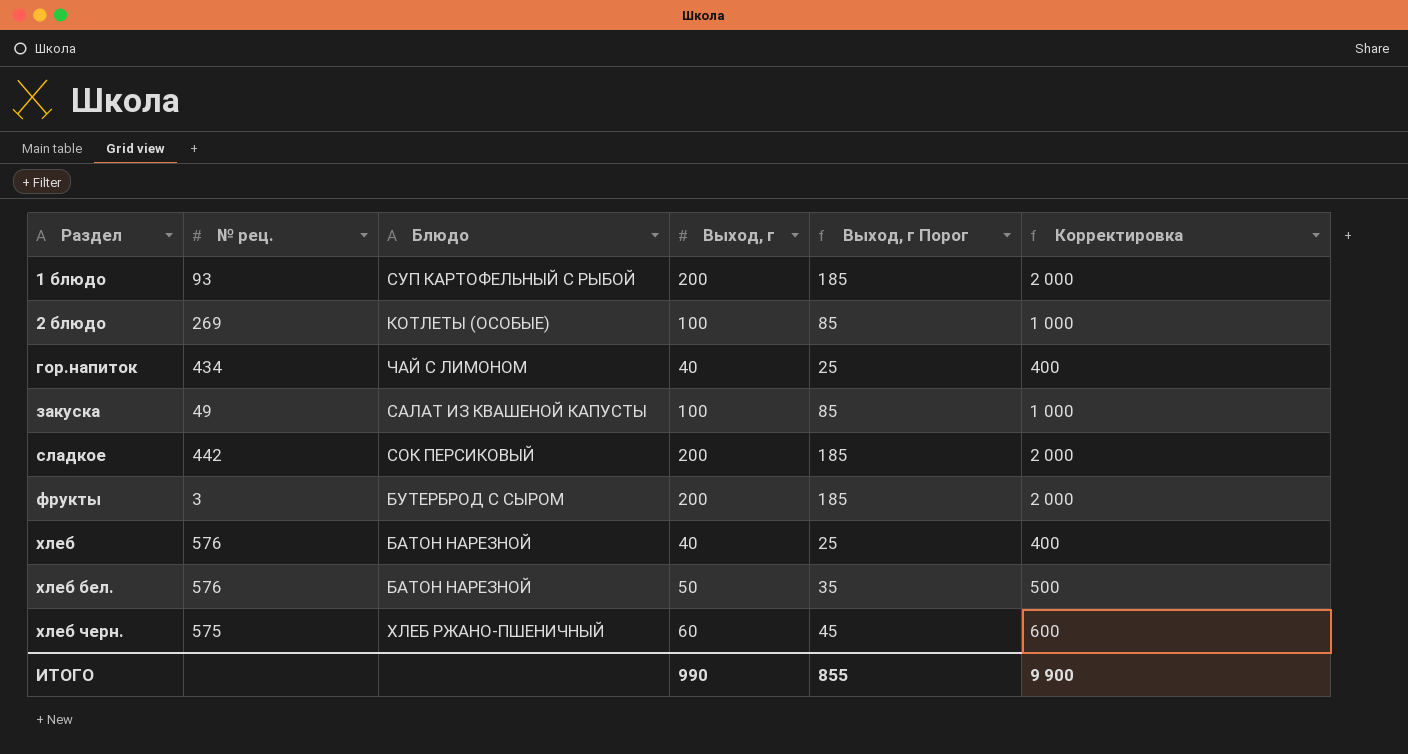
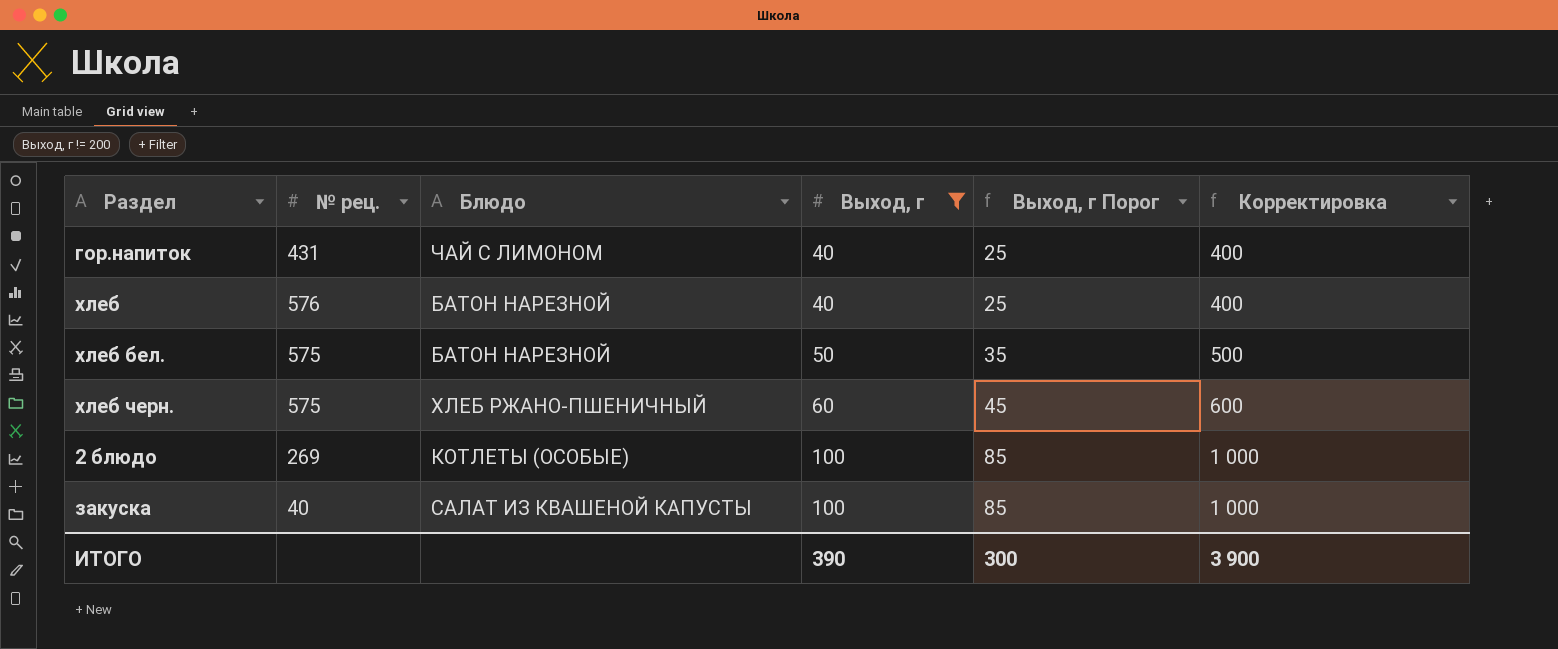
filter: none -> Выход, г != 200
row order: Раздел ascending -> Выход, г ascending
гор.напиток | № рец.: 434 -> 431
хлеб бел. | № рец.: 576 -> 575
закуска | № рец.: 49 -> 40
ИТОГО | Выход, г: 990 -> 390
ИТОГО | Выход, г Порог: 855 -> 300
ИТОГО | Корректировка: 9 900 -> 3 900

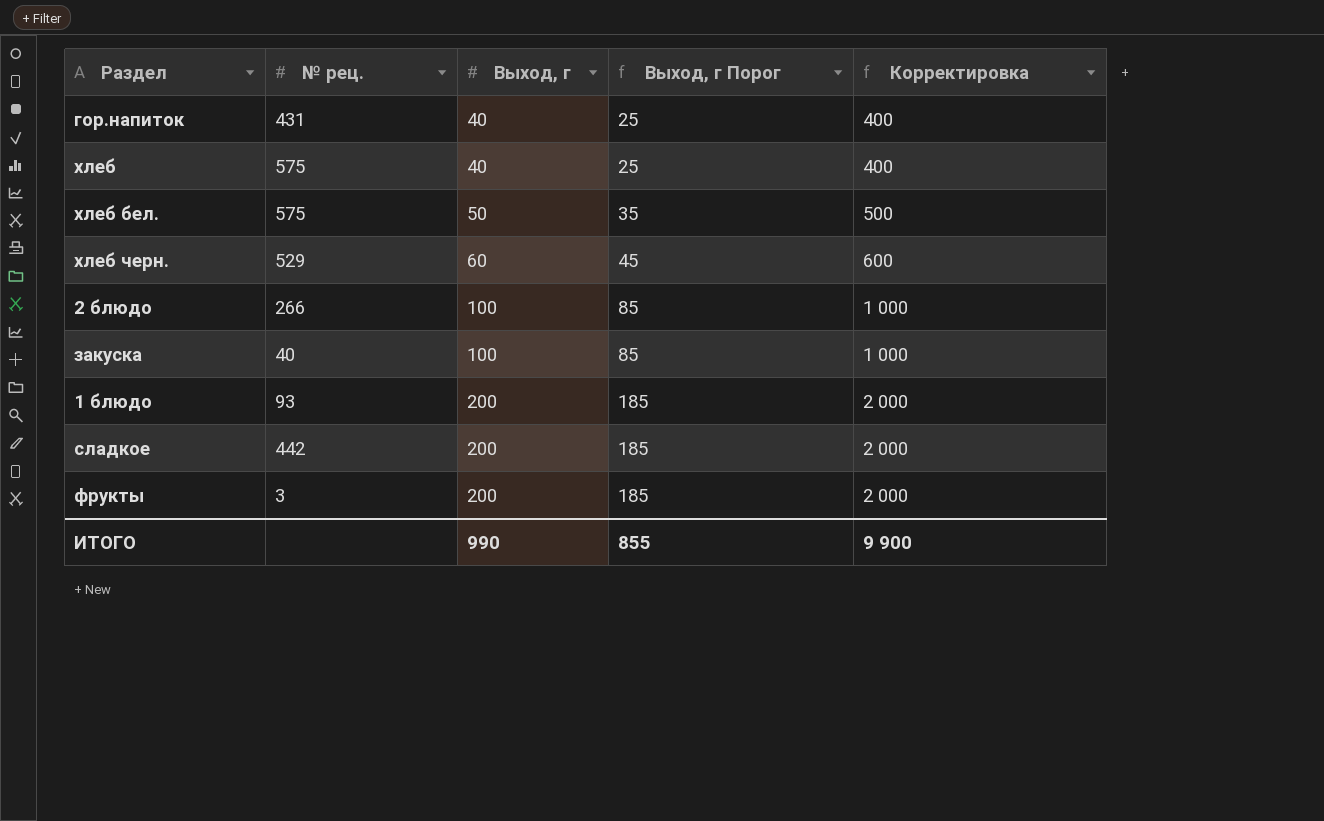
filter: Выход, г != 200 -> none
column Блюдо | position: 3 -> none
хлеб | № рец.: 576 -> 575
хлеб черн. | № рец.: 575 -> 529
2 блюдо | № рец.: 269 -> 266
ИТОГО | Выход, г: 390 -> 990
ИТОГО | Выход, г Порог: 300 -> 855
ИТОГО | Корректировка: 3 900 -> 9 900

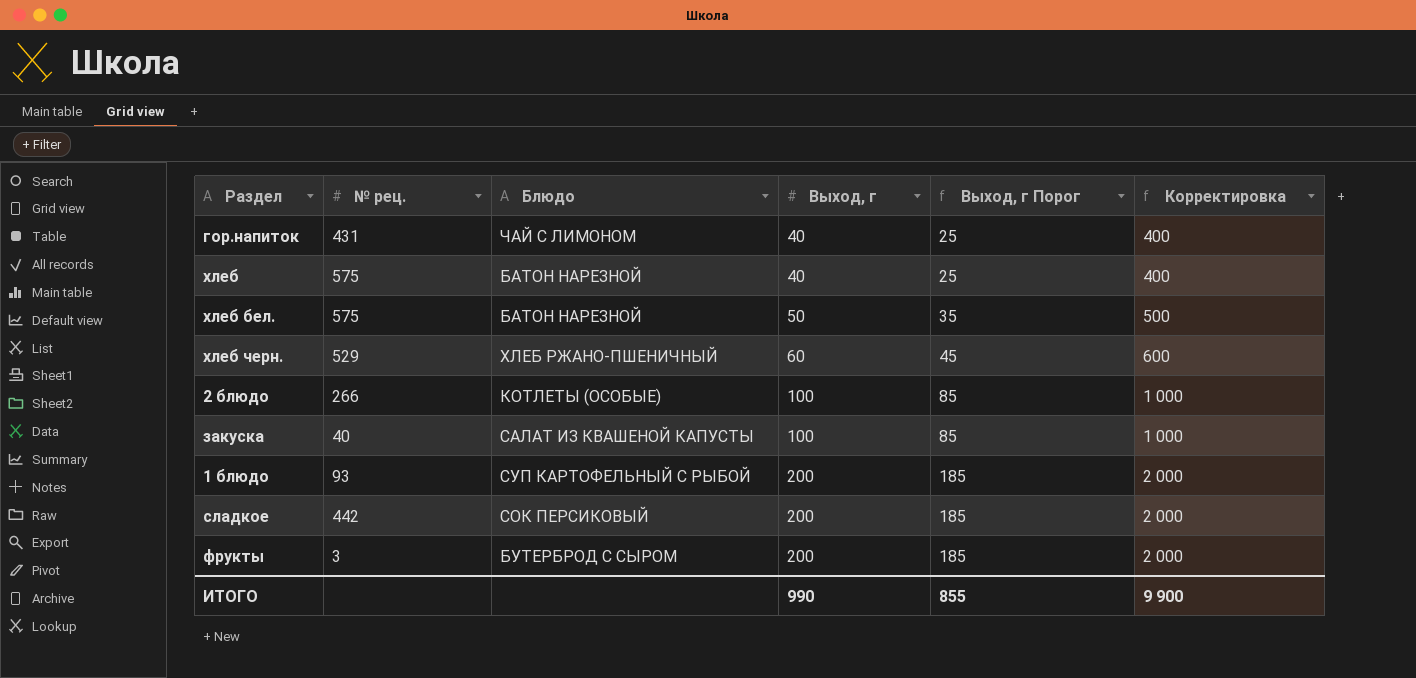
column Блюдо | position: none -> 3

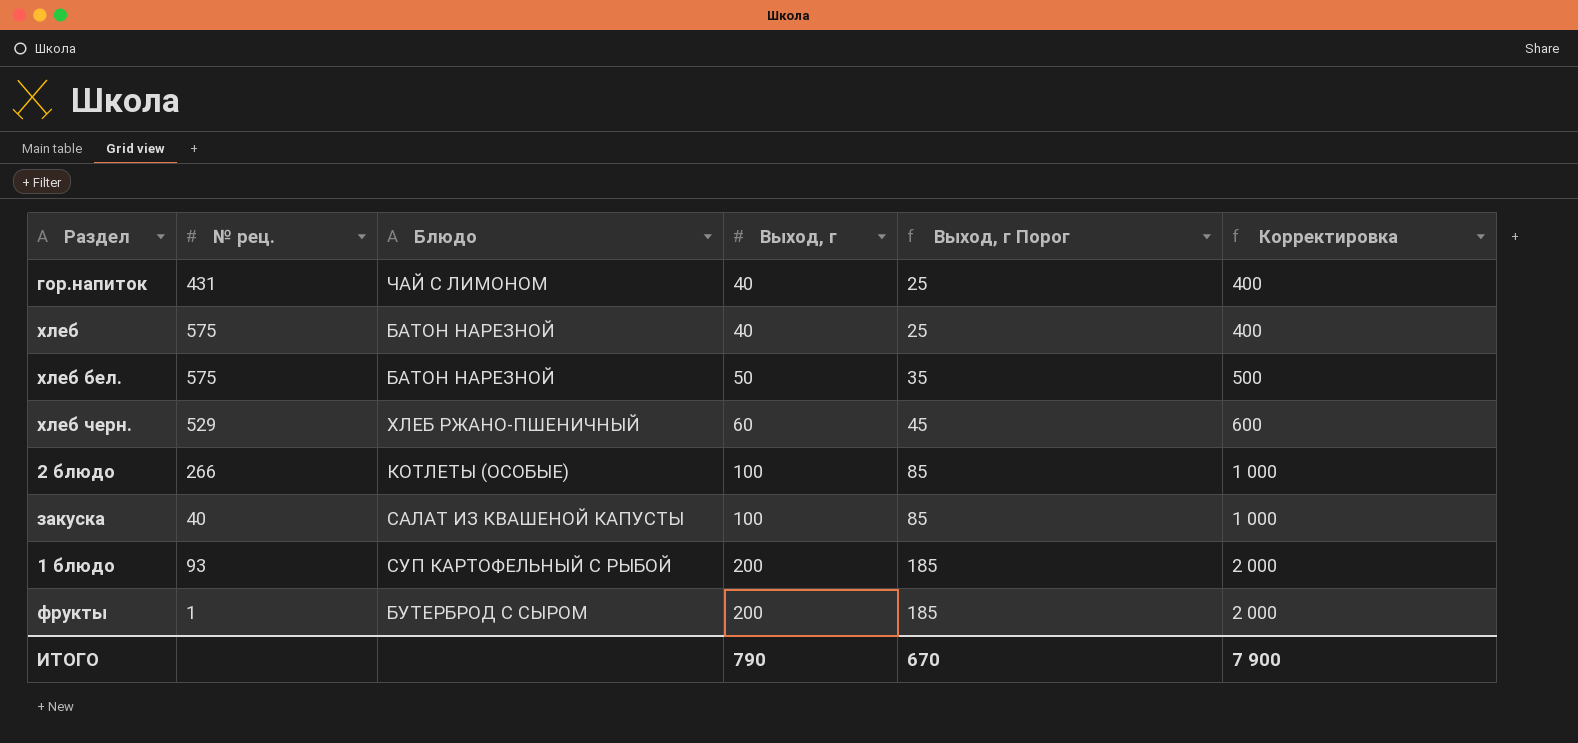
row сладкое: 442 | СОК ПЕРСИКОВЫЙ | 200 | 185 | 2 000 -> none
фрукты | № рец.: 3 -> 1
ИТОГО | Выход, г: 990 -> 790
ИТОГО | Выход, г Порог: 855 -> 670
ИТОГО | Корректировка: 9 900 -> 7 900

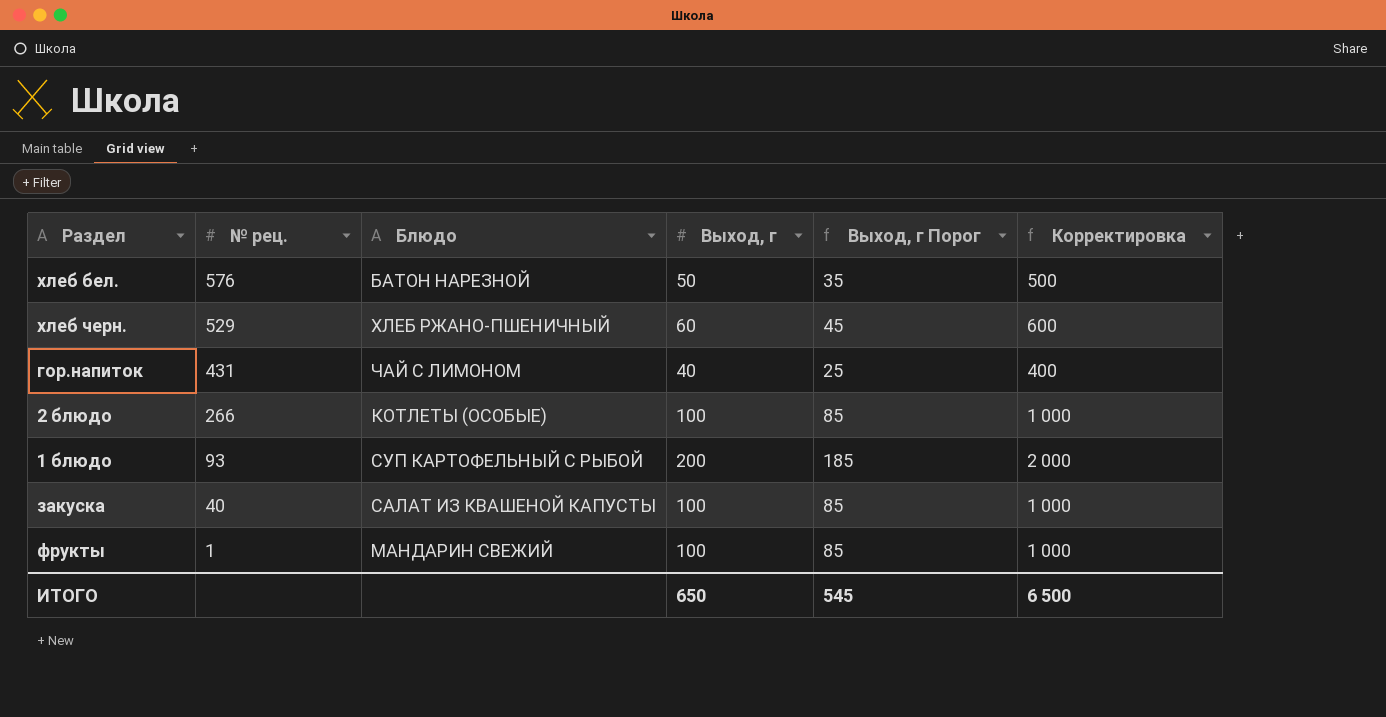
row order: Выход, г ascending -> № рец. descending
row хлеб: 575 | БАТОН НАРЕЗНОЙ | 40 | 25 | 400 -> none
хлеб бел. | № рец.: 575 -> 576
фрукты | Блюдо: БУТЕРБРОД С СЫРОМ -> МАНДАРИН СВЕЖИЙ
фрукты | Выход, г: 200 -> 100
фрукты | Выход, г Порог: 185 -> 85
фрукты | Корректировка: 2 000 -> 1 000
ИТОГО | Выход, г: 790 -> 650
ИТОГО | Выход, г Порог: 670 -> 545
ИТОГО | Корректировка: 7 900 -> 6 500

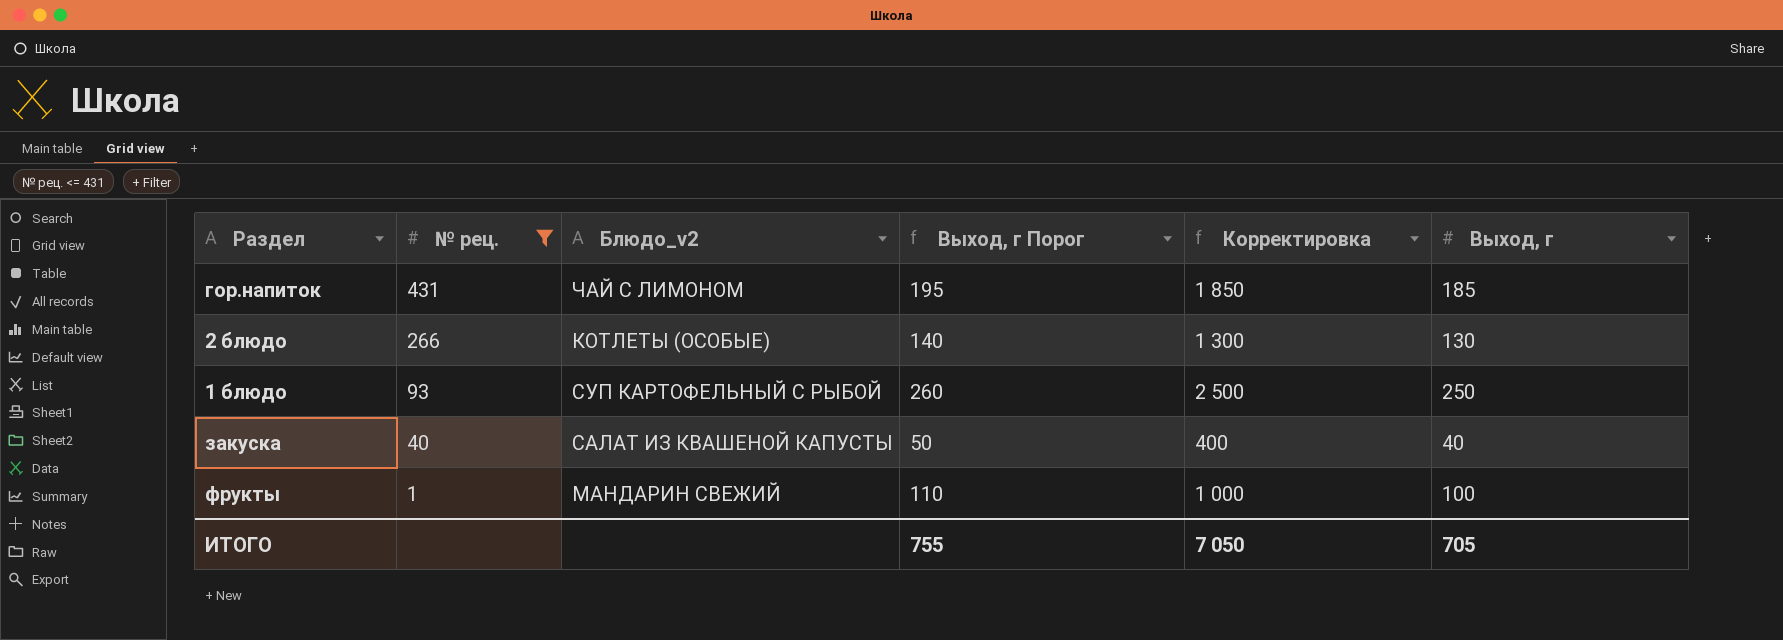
filter: none -> № рец. <= 431
column name: Блюдо -> Блюдо_v2
column Выход, г Порог | formula: [Выход, г] - 15 -> [Выход, г] + 10
column Выход, г | position: 4 -> 6
гор.напиток | Корректировка: 400 -> 1 850
гор.напиток | Выход, г: 40 -> 185
2 блюдо | Корректировка: 1 000 -> 1 300
2 блюдо | Выход, г: 100 -> 130
1 блюдо | Корректировка: 2 000 -> 2 500
1 блюдо | Выход, г: 200 -> 250
закуска | Корректировка: 1 000 -> 400
закуска | Выход, г: 100 -> 40
ИТОГО | Выход, г Порог: 545 -> 755
ИТОГО | Корректировка: 6 500 -> 7 050
ИТОГО | Выход, г: 650 -> 705

